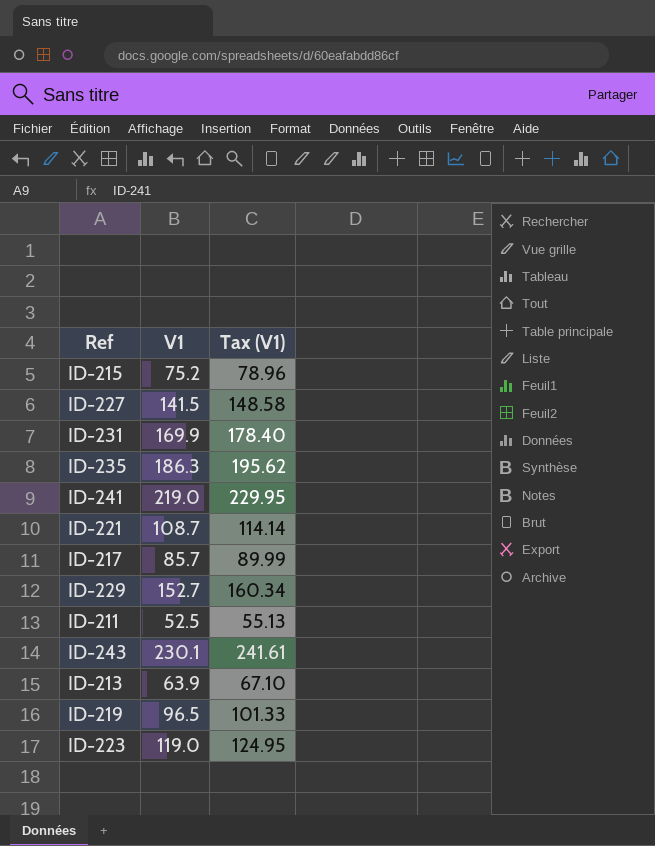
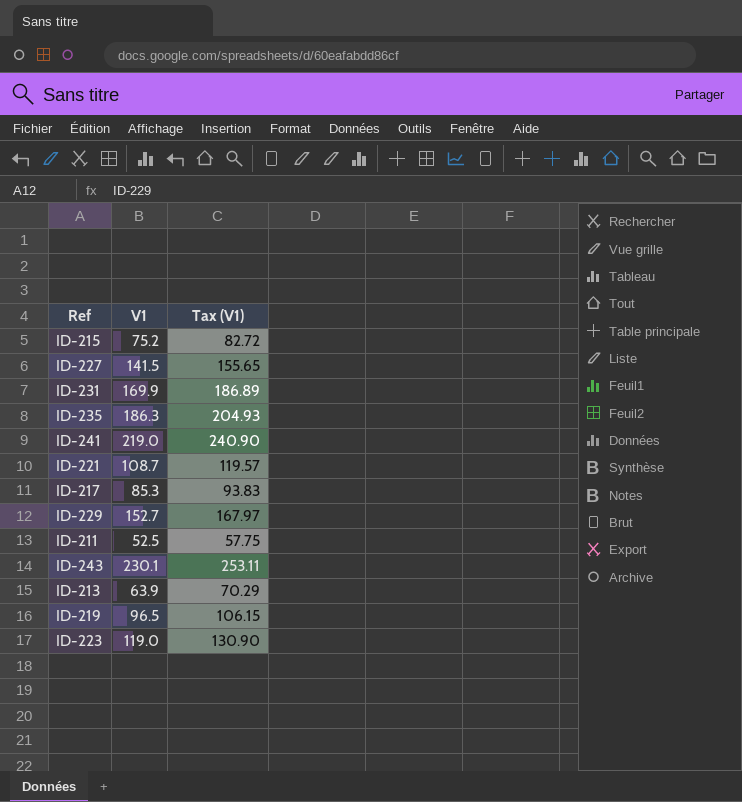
column Tax (V1) | formula: [V1] * 1.05 -> [V1] * 1.1
ID-217 | V1: 85.7 -> 85.3

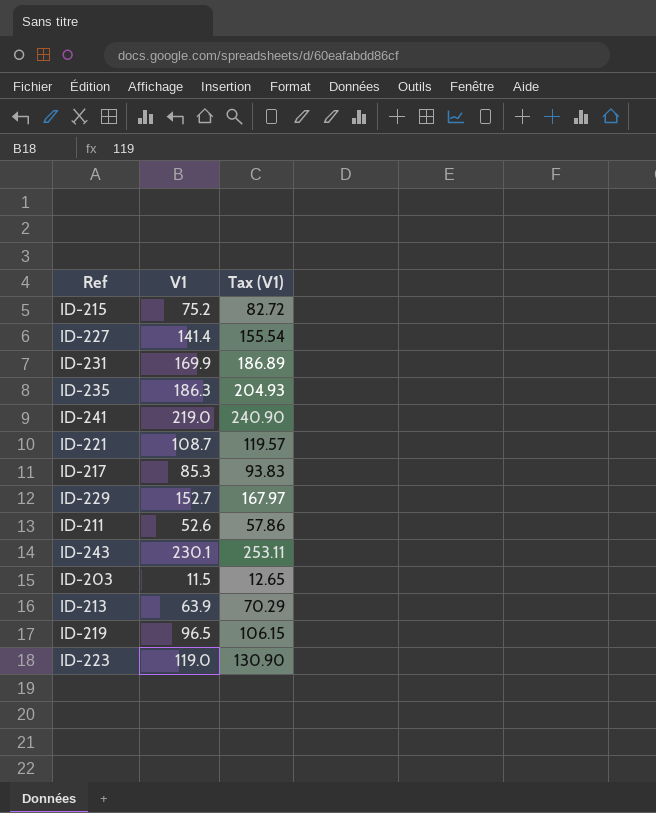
ID-227 | V1: 141.5 -> 141.4
ID-227 | Tax (V1): 155.65 -> 155.54
ID-211 | V1: 52.5 -> 52.6
ID-211 | Tax (V1): 57.75 -> 57.86
row ID-203: none -> 11.5 | 12.65

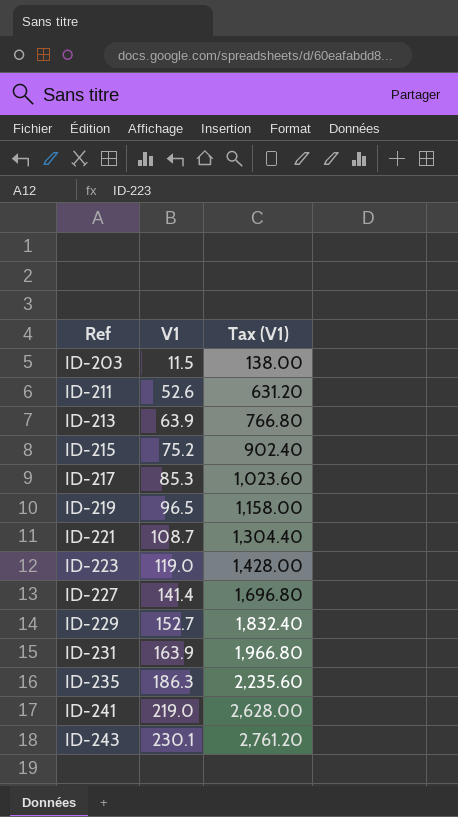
row order: none -> Ref ascending
column Tax (V1) | formula: [V1] * 1.1 -> [V1] * 12
ID-231 | V1: 169.9 -> 163.9

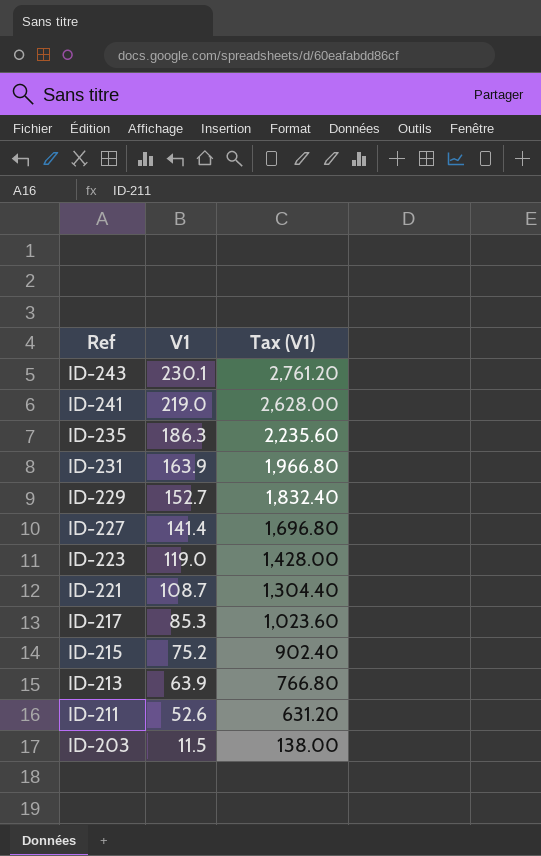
row order: Ref ascending -> Ref descending
row ID-219: 96.5 | 1,158.00 -> none

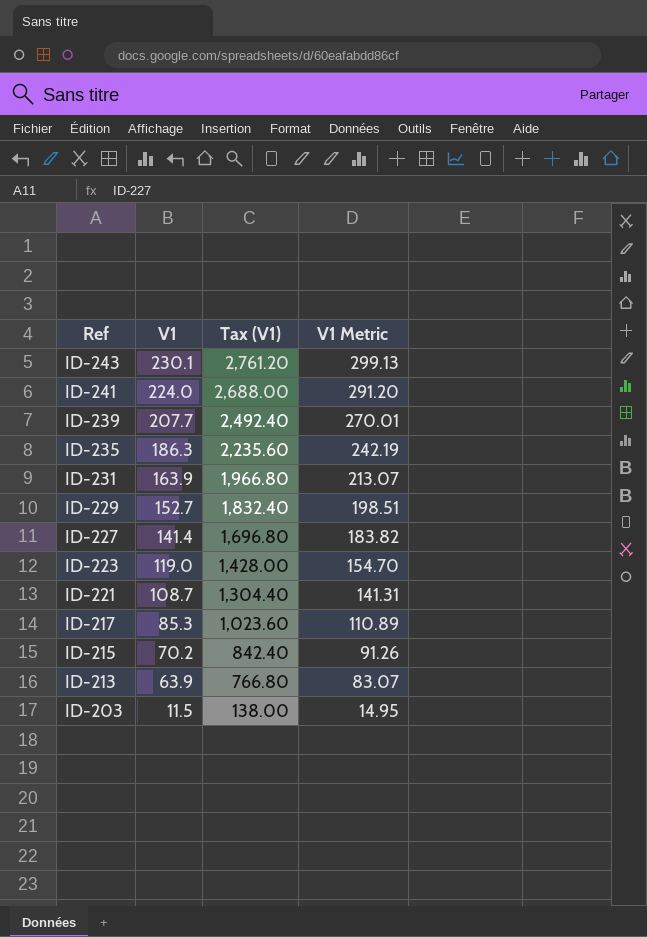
column V1 Metric | formula: none -> [V1] * 1.3
row ID-211: 52.6 | 631.20 -> none
ID-241 | V1: 219.0 -> 224.0
ID-241 | Tax (V1): 2,628.00 -> 2,688.00
row ID-239: none -> 207.7 | 2,492.40 | 270.01
ID-215 | V1: 75.2 -> 70.2
ID-215 | Tax (V1): 902.40 -> 842.40

